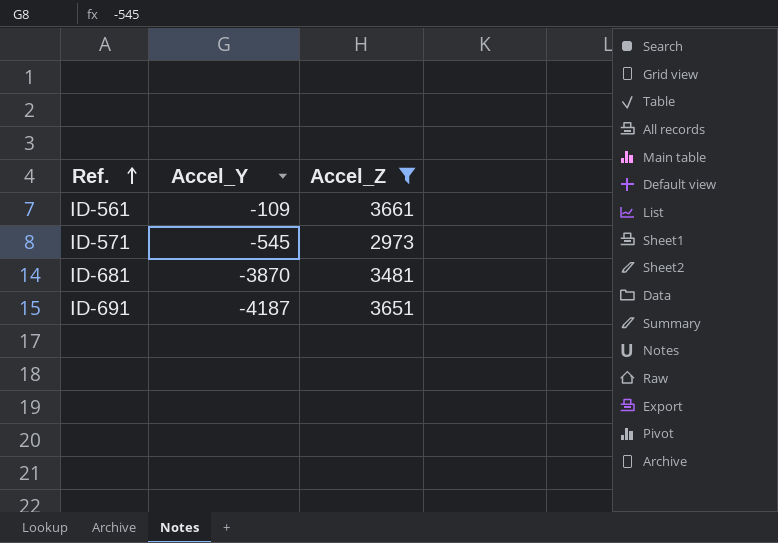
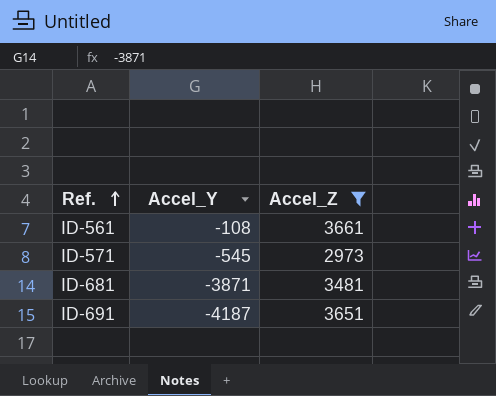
ID-561 | Accel_Y: -109 -> -108
ID-681 | Accel_Y: -3870 -> -3871

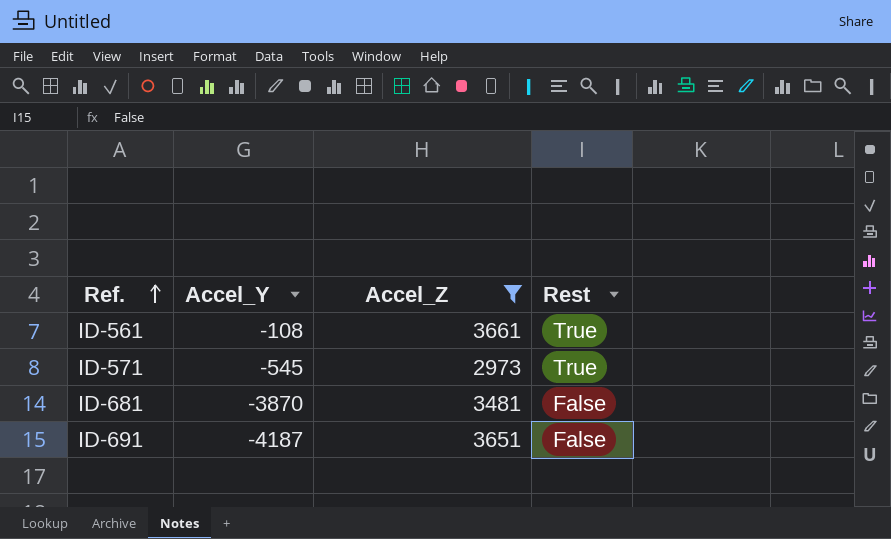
column Rest | position: none -> 4
ID-681 | Accel_Y: -3871 -> -3870

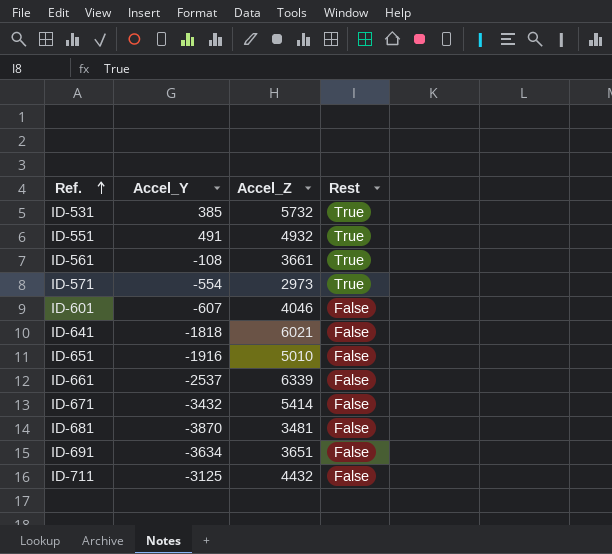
filter: Accel_Z <= 3661 -> none
ID-571 | Accel_Y: -545 -> -554
ID-691 | Accel_Y: -4187 -> -3634

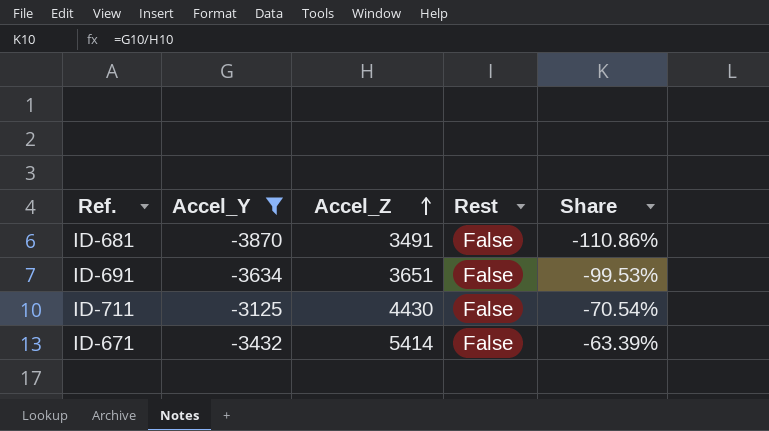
filter: none -> Accel_Y <= -3125
row order: Ref. ascending -> Accel_Z ascending
column Share | formula: none -> [Accel_Y] / [Accel_Z]
ID-681 | Accel_Z: 3481 -> 3491
ID-711 | Accel_Z: 4432 -> 4430

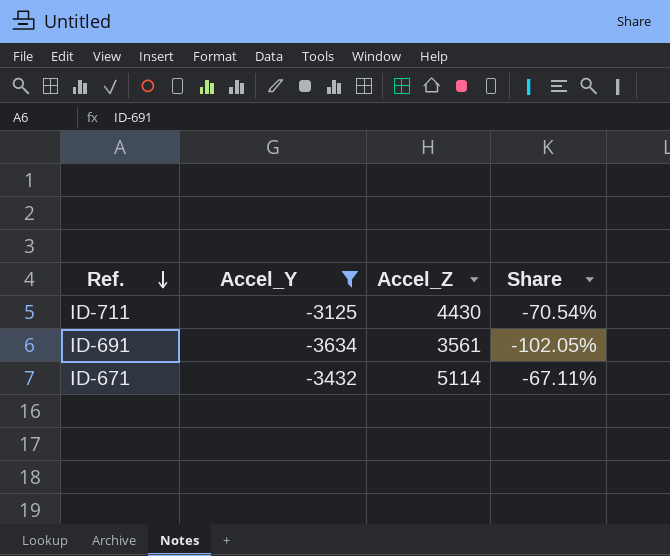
row order: Accel_Z ascending -> Ref. descending
column Rest | position: 4 -> none
row ID-681: -3870 | 3491 | False | -110.86% -> none
ID-691 | Accel_Z: 3651 -> 3561
ID-691 | Share: -99.53% -> -102.05%
ID-671 | Accel_Z: 5414 -> 5114
ID-671 | Share: -63.39% -> -67.11%

